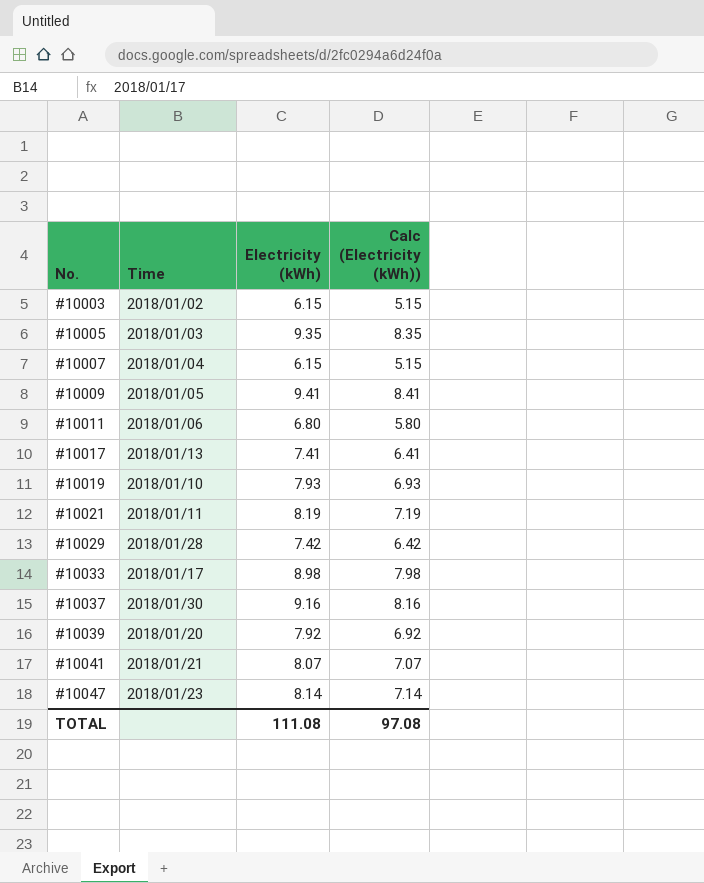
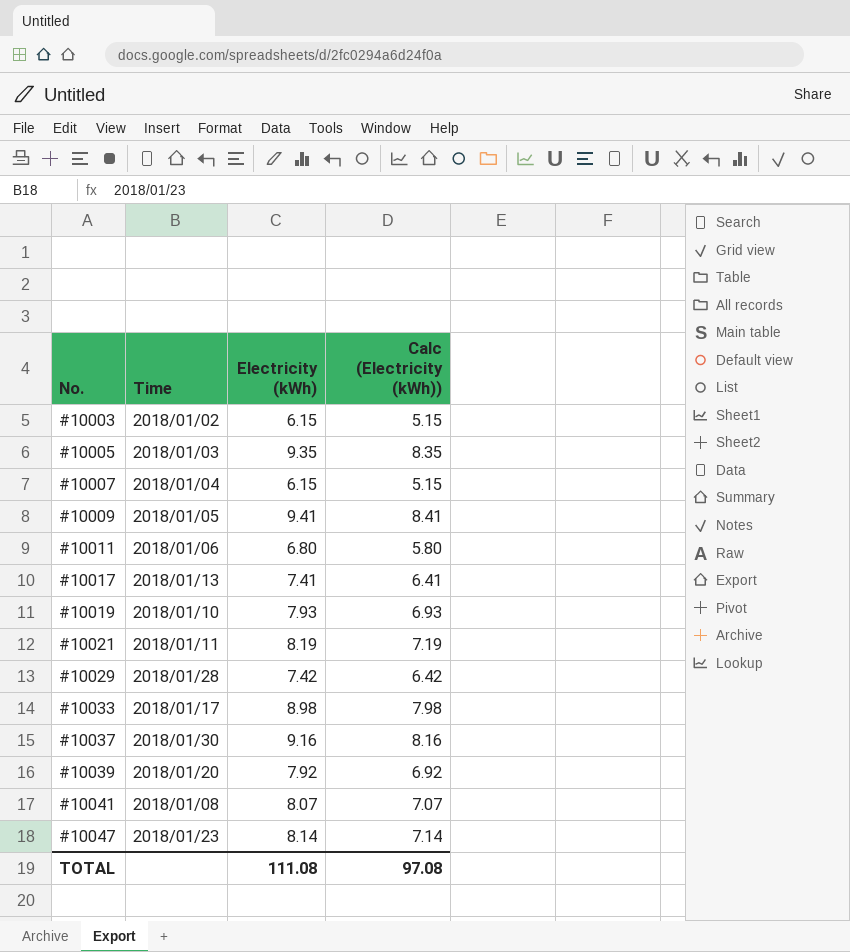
#10041 | Time: 2018/01/21 -> 2018/01/08

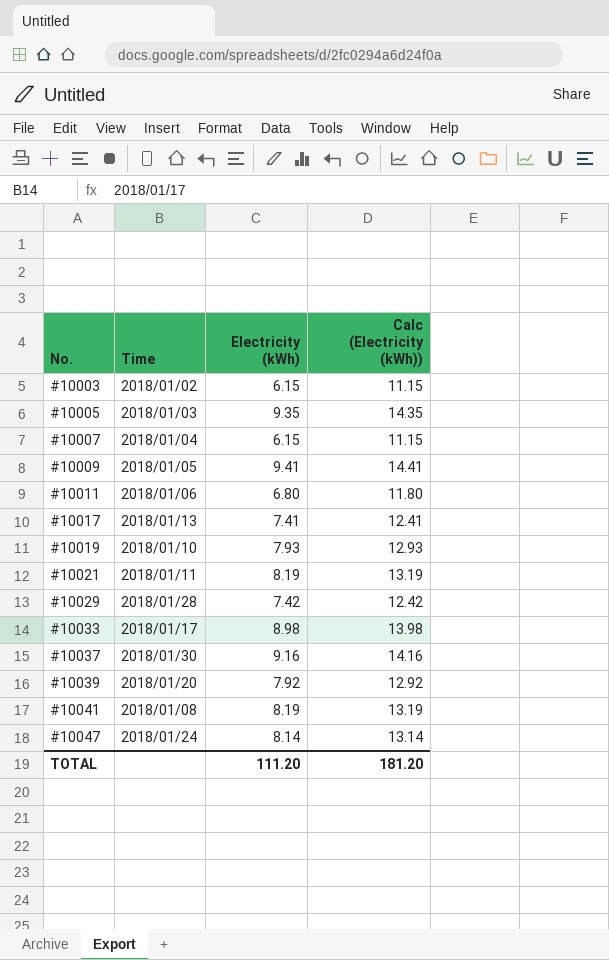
column Calc (Electricity (kWh)) | formula: [Electricity (kWh)] - 1 -> [Electricity (kWh)] + 5
#10041 | Electricity (kWh): 8.07 -> 8.19
#10047 | Time: 2018/01/23 -> 2018/01/24
TOTAL | Electricity (kWh): 111.08 -> 111.20
TOTAL | Calc (Electricity (kWh)): 97.08 -> 181.20

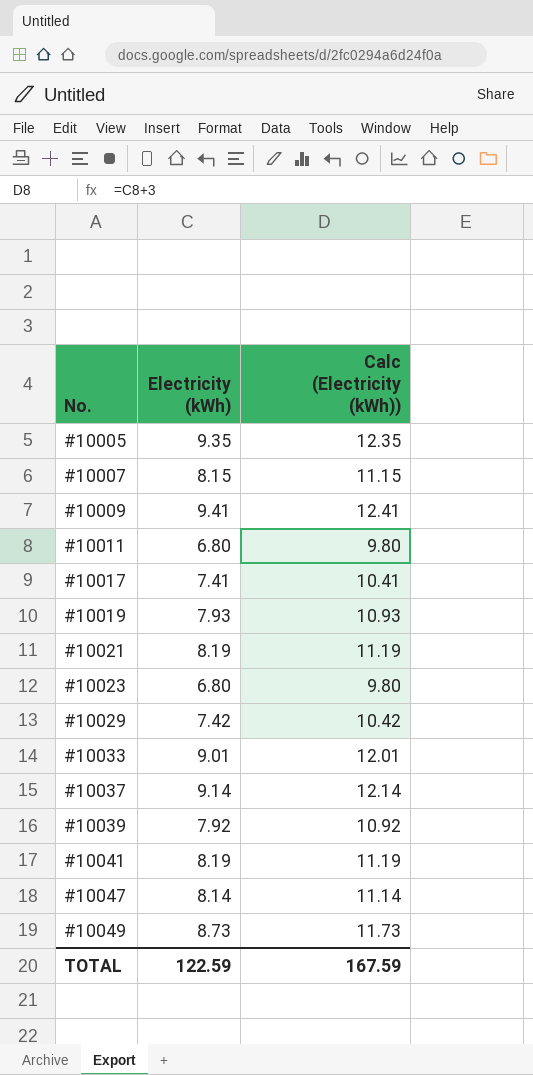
column Time | position: 2 -> none
column Calc (Electricity (kWh)) | formula: [Electricity (kWh)] + 5 -> [Electricity (kWh)] + 3
row #10003: 2018/01/02 | 6.15 | 11.15 -> none
#10007 | Electricity (kWh): 6.15 -> 8.15
row #10023: none -> 6.80 | 9.80
#10033 | Electricity (kWh): 8.98 -> 9.01
#10037 | Electricity (kWh): 9.16 -> 9.14
row #10049: none -> 8.73 | 11.73
TOTAL | Electricity (kWh): 111.20 -> 122.59
TOTAL | Calc (Electricity (kWh)): 181.20 -> 167.59

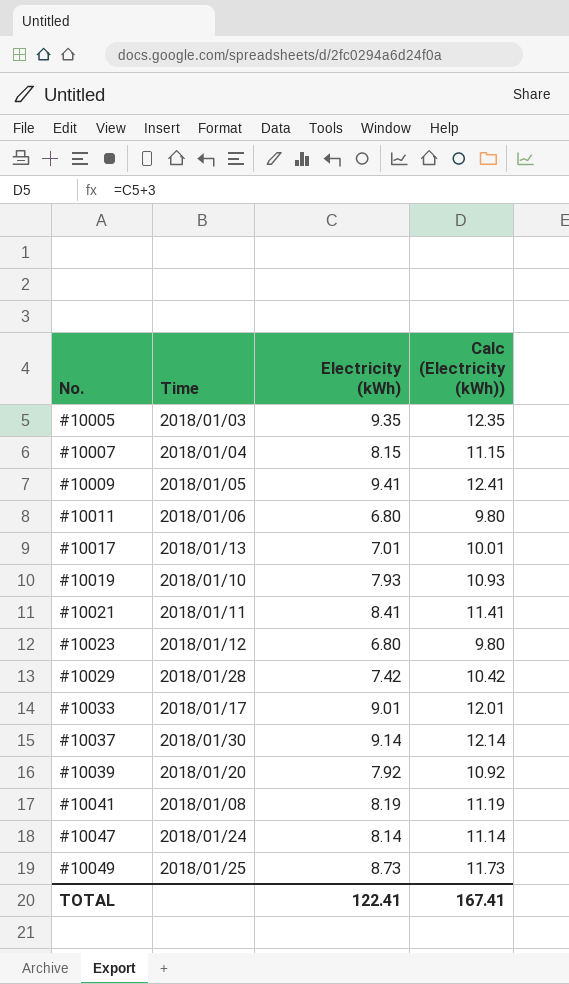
column Time | position: none -> 2
#10017 | Electricity (kWh): 7.41 -> 7.01
#10017 | Calc (Electricity (kWh)): 10.41 -> 10.01
#10021 | Electricity (kWh): 8.19 -> 8.41
#10021 | Calc (Electricity (kWh)): 11.19 -> 11.41
TOTAL | Electricity (kWh): 122.59 -> 122.41
TOTAL | Calc (Electricity (kWh)): 167.59 -> 167.41

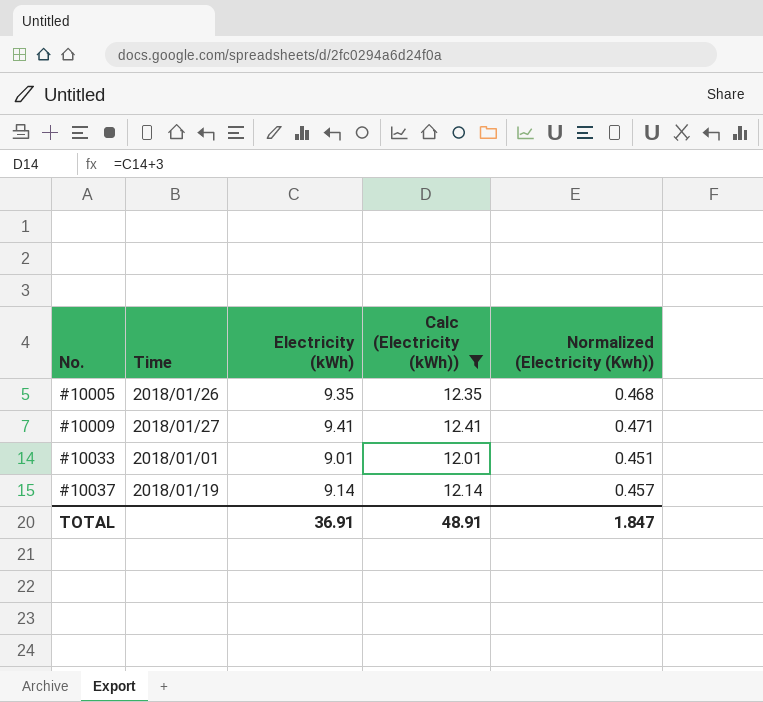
filter: none -> Calc (Electricity (kWh)) >= 12.01
column Normalized (Electricity (Kwh)) | formula: none -> [Electricity (kWh)] * 0.05
#10005 | Time: 2018/01/03 -> 2018/01/26
#10009 | Time: 2018/01/05 -> 2018/01/27
#10033 | Time: 2018/01/17 -> 2018/01/01
#10037 | Time: 2018/01/30 -> 2018/01/19
TOTAL | Electricity (kWh): 122.41 -> 36.91
TOTAL | Calc (Electricity (kWh)): 167.41 -> 48.91

